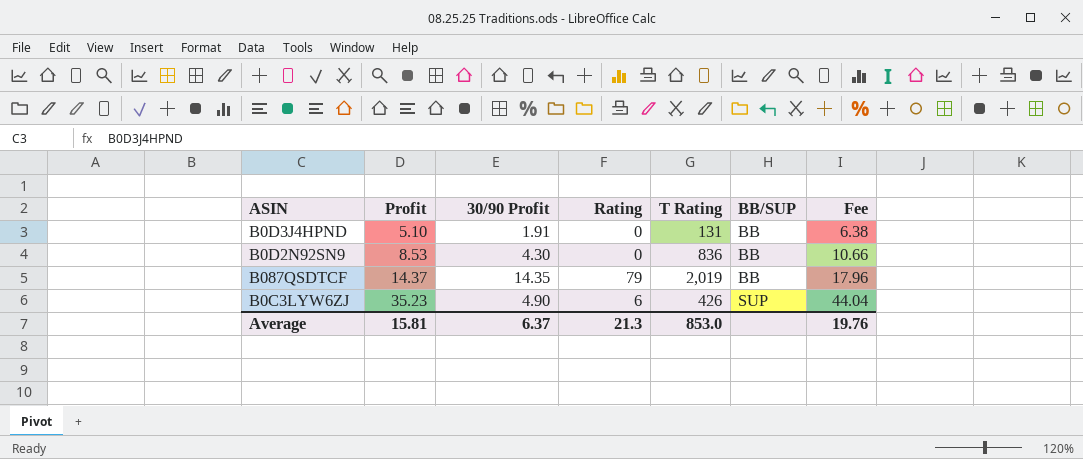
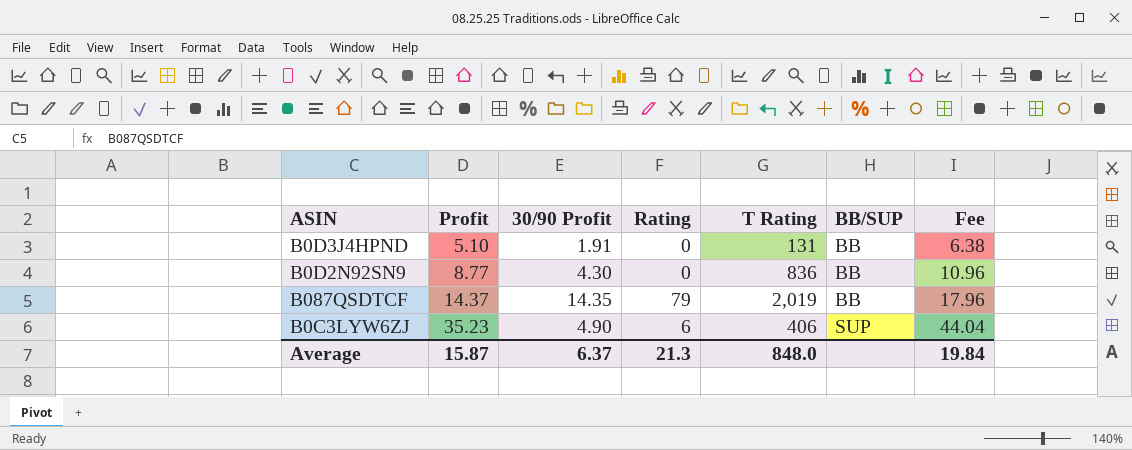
B0D2N92SN9 | Profit: 8.53 -> 8.77
B0D2N92SN9 | Fee: 10.66 -> 10.96
B0C3LYW6ZJ | T Rating: 426 -> 406
Average | Profit: 15.81 -> 15.87
Average | T Rating: 853.0 -> 848.0
Average | Fee: 19.76 -> 19.84

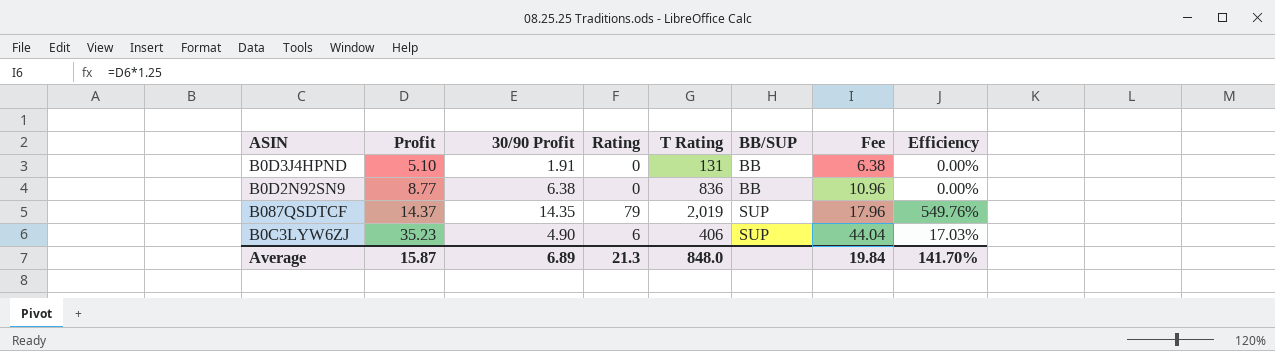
column Efficiency | formula: none -> [Rating] / [Profit]
B0D2N92SN9 | 30/90 Profit: 4.30 -> 6.38
B087QSDTCF | BB/SUP: BB -> SUP
Average | 30/90 Profit: 6.37 -> 6.89

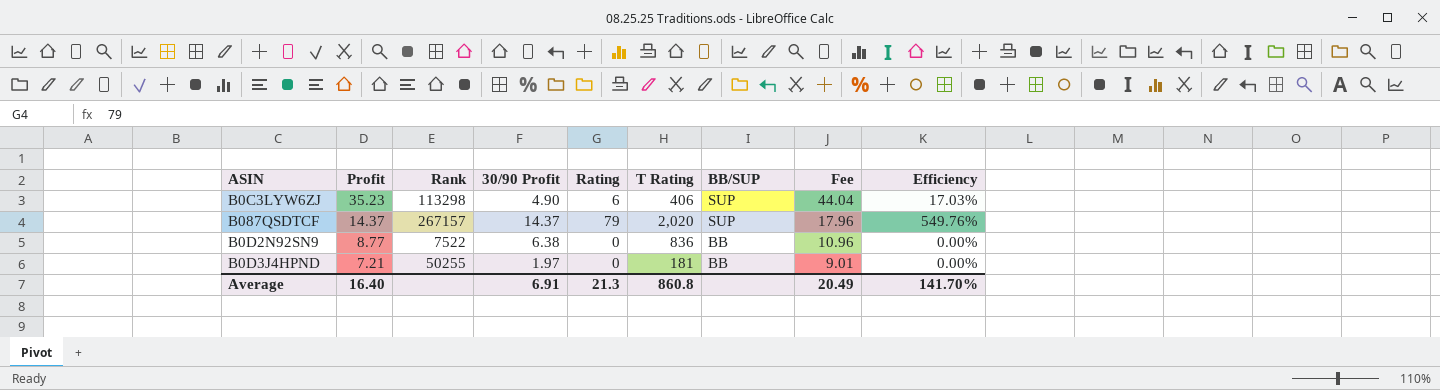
row order: Profit ascending -> Profit descending
column Rank | position: none -> 3
B087QSDTCF | 30/90 Profit: 14.35 -> 14.37
B087QSDTCF | T Rating: 2,019 -> 2,020
B0D3J4HPND | Profit: 5.10 -> 7.21
B0D3J4HPND | 30/90 Profit: 1.91 -> 1.97
B0D3J4HPND | T Rating: 131 -> 181
B0D3J4HPND | Fee: 6.38 -> 9.01
Average | Profit: 15.87 -> 16.40
Average | 30/90 Profit: 6.89 -> 6.91
Average | T Rating: 848.0 -> 860.8
Average | Fee: 19.84 -> 20.49

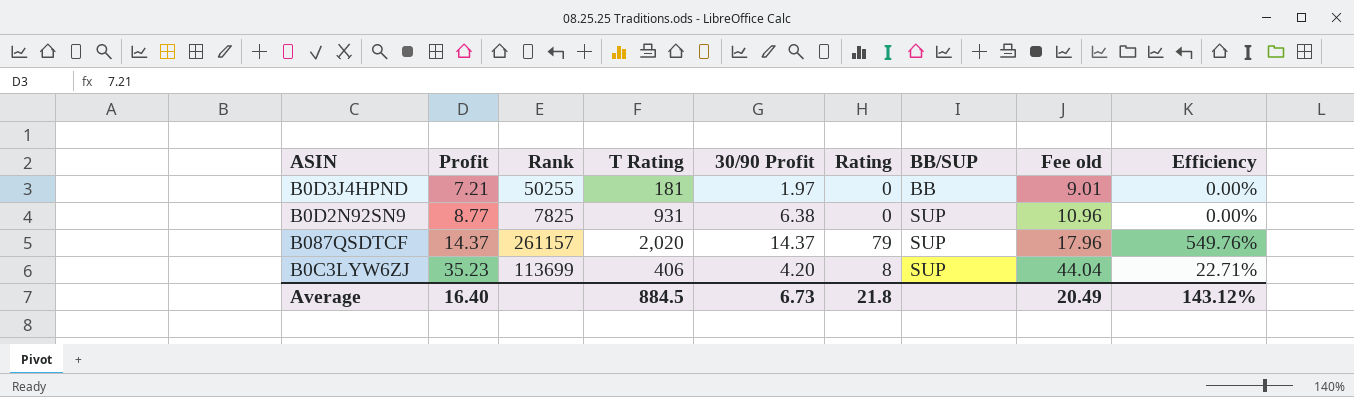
row order: Profit descending -> Profit ascending
column T Rating | position: 6 -> 4
column name: Fee -> Fee old
B0D2N92SN9 | Rank: 7522 -> 7825
B0D2N92SN9 | T Rating: 836 -> 931
B0D2N92SN9 | BB/SUP: BB -> SUP
B087QSDTCF | Rank: 267157 -> 261157
B0C3LYW6ZJ | Rank: 113298 -> 113699
B0C3LYW6ZJ | 30/90 Profit: 4.90 -> 4.20
B0C3LYW6ZJ | Rating: 6 -> 8
B0C3LYW6ZJ | Efficiency: 17.03% -> 22.71%
Average | T Rating: 860.8 -> 884.5
Average | 30/90 Profit: 6.91 -> 6.73
Average | Rating: 21.3 -> 21.8
Average | Efficiency: 141.70% -> 143.12%

